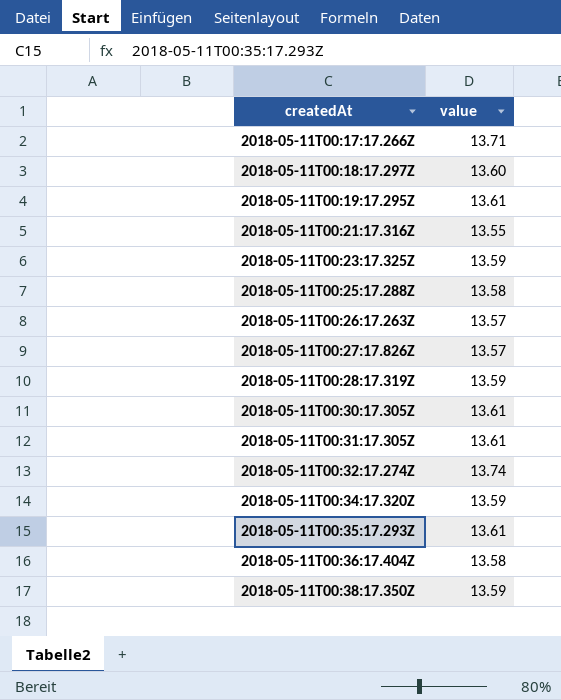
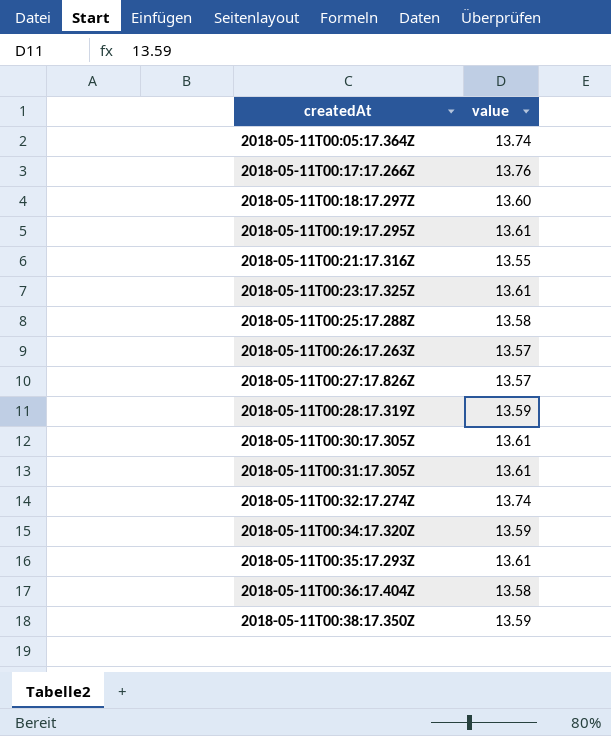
row 2018-05-11T00:05:17.364Z: none -> 13.74
2018-05-11T00:17:17.266Z | value: 13.71 -> 13.76
2018-05-11T00:23:17.325Z | value: 13.59 -> 13.61

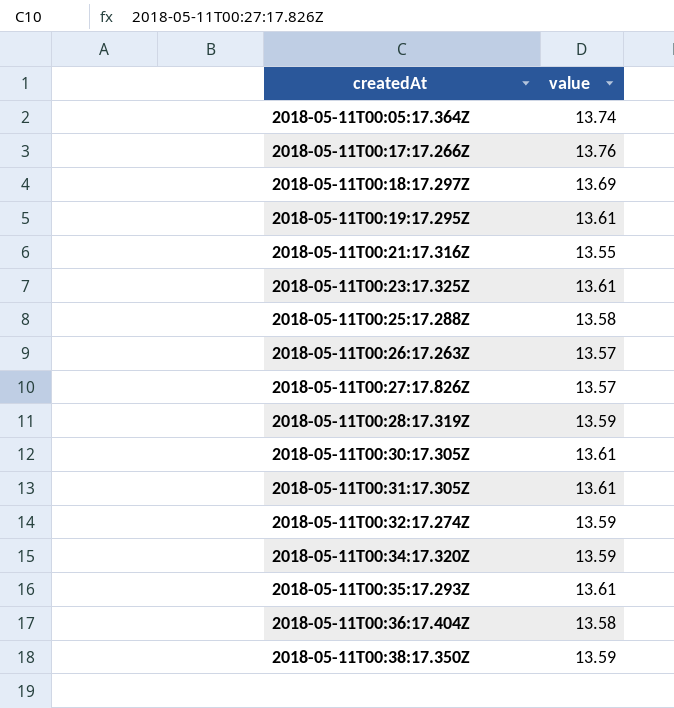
2018-05-11T00:18:17.297Z | value: 13.60 -> 13.69
2018-05-11T00:32:17.274Z | value: 13.74 -> 13.59

